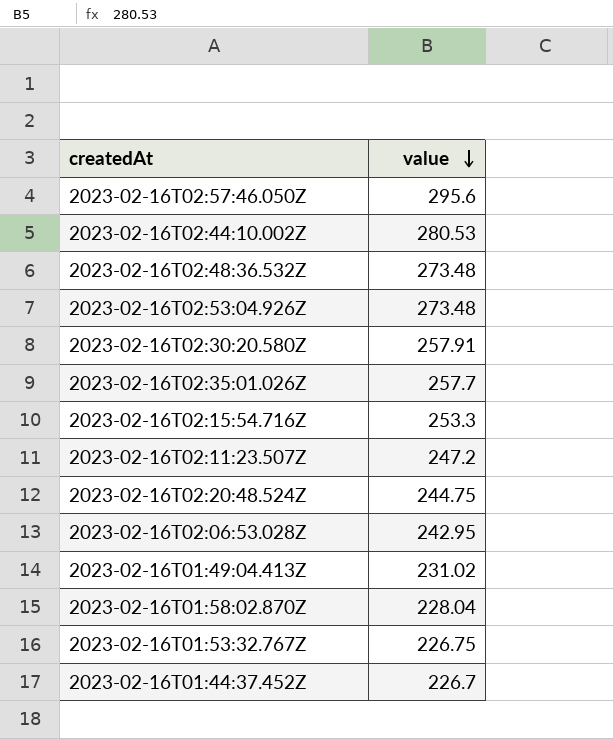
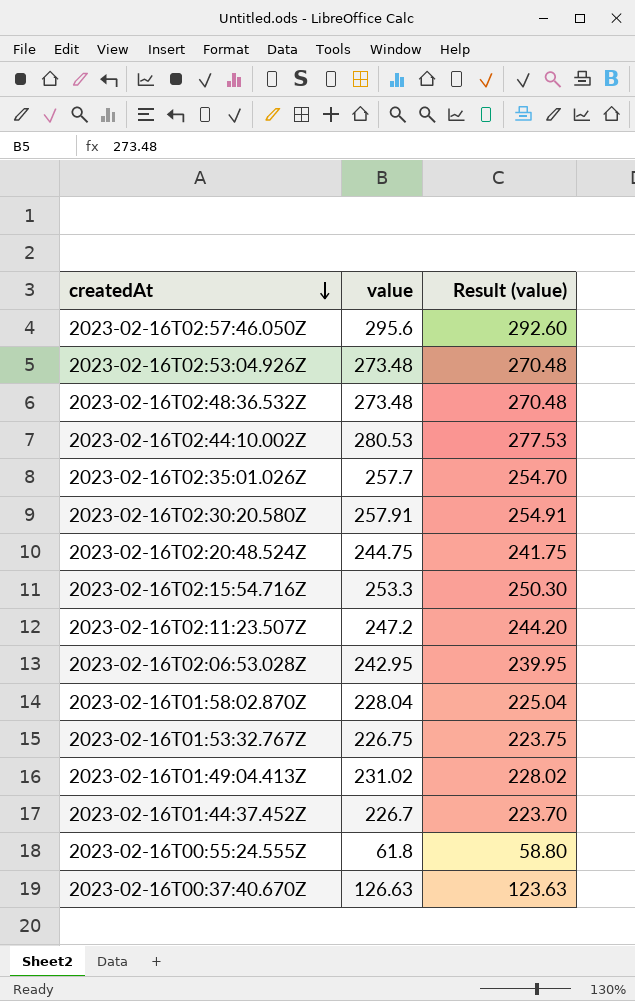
row order: value descending -> createdAt descending
column Result (value) | formula: none -> [value] - 3
row 2023-02-16T00:55:24.555Z: none -> 61.8 | 58.80
row 2023-02-16T00:37:40.670Z: none -> 126.63 | 123.63

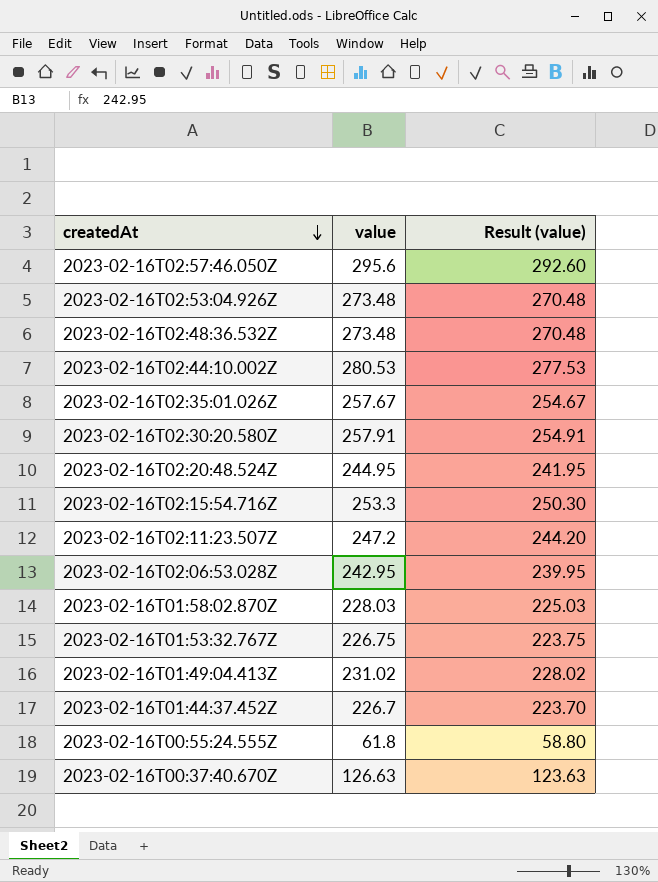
2023-02-16T02:35:01.026Z | value: 257.7 -> 257.67
2023-02-16T02:35:01.026Z | Result (value): 254.70 -> 254.67
2023-02-16T02:20:48.524Z | value: 244.75 -> 244.95
2023-02-16T02:20:48.524Z | Result (value): 241.75 -> 241.95
2023-02-16T01:58:02.870Z | value: 228.04 -> 228.03
2023-02-16T01:58:02.870Z | Result (value): 225.04 -> 225.03

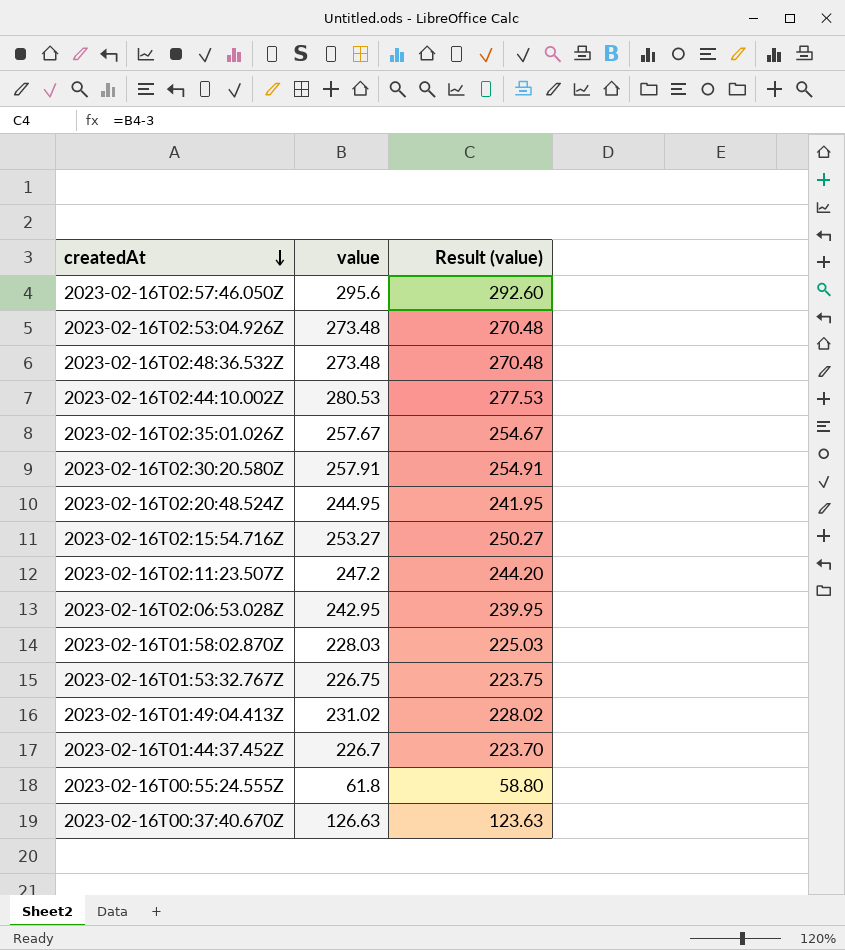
2023-02-16T02:15:54.716Z | value: 253.3 -> 253.27
2023-02-16T02:15:54.716Z | Result (value): 250.30 -> 250.27

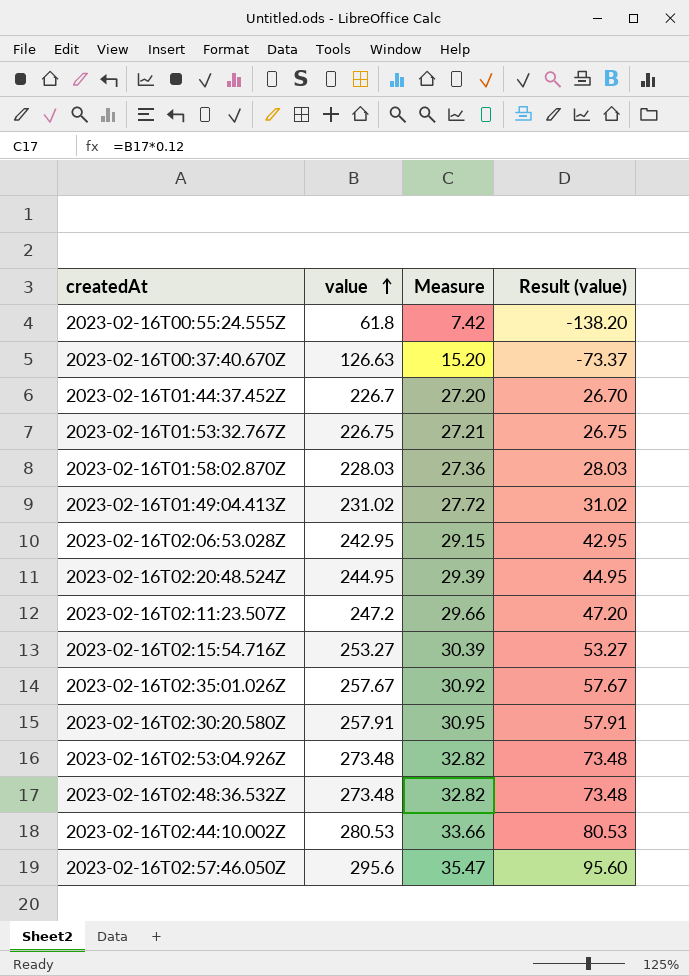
row order: createdAt descending -> value ascending
column Measure | formula: none -> [value] * 0.12
column Result (value) | formula: [value] - 3 -> [value] - 200

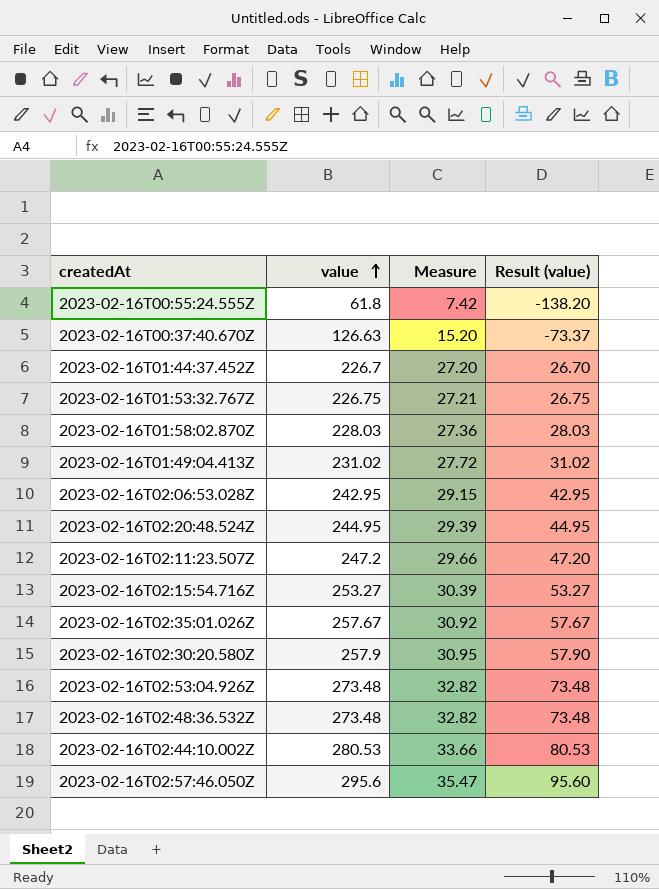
2023-02-16T02:30:20.580Z | value: 257.91 -> 257.9
2023-02-16T02:30:20.580Z | Result (value): 57.91 -> 57.90

